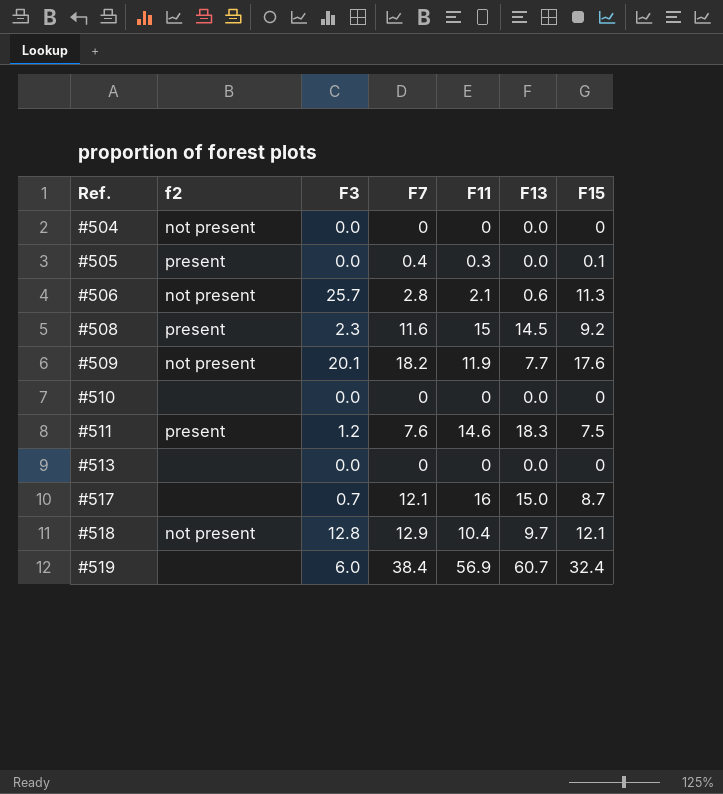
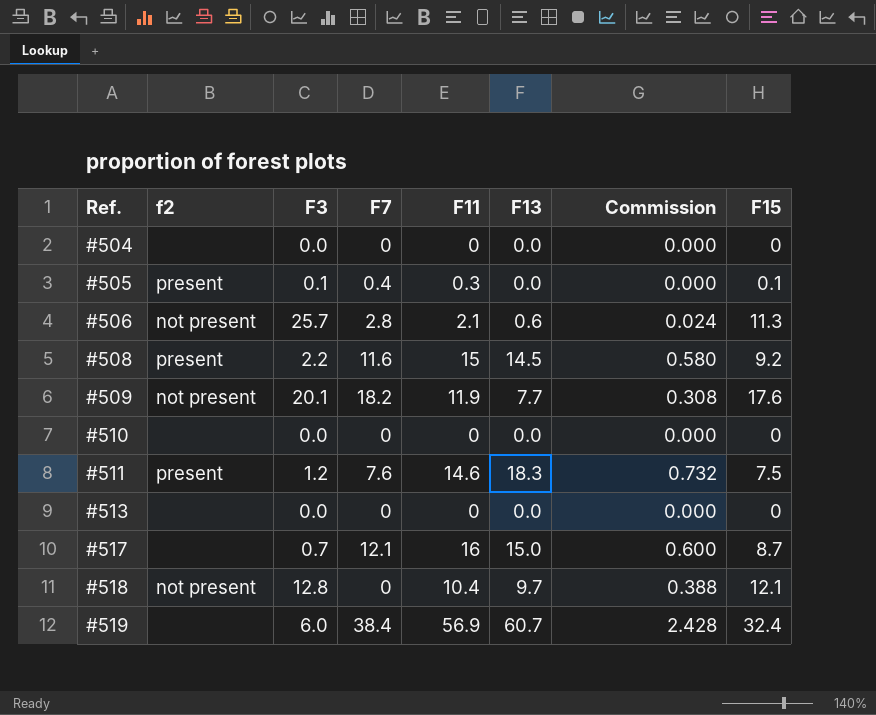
column Commission | formula: none -> [F13] * 0.04
#504 | f2: not present -> none
#505 | F3: 0.0 -> 0.1
#508 | F3: 2.3 -> 2.2
#518 | F7: 12.9 -> 0

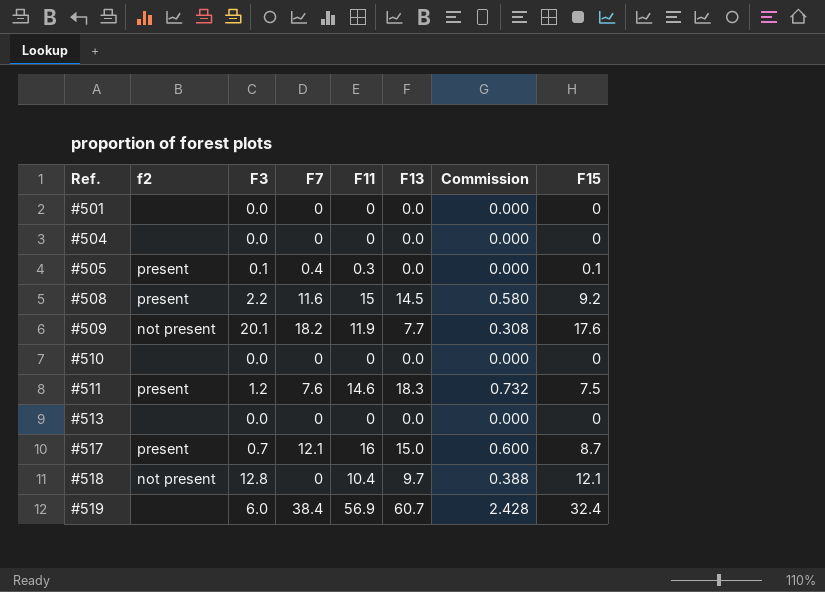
row #506: not present | 25.7 | 2.8 | 2.1 | 0.6 | 0.024 | 11.3 -> none
row #501: none -> none | 0.0 | 0 | 0 | 0.0 | 0.000 | 0
#517 | f2: none -> present

